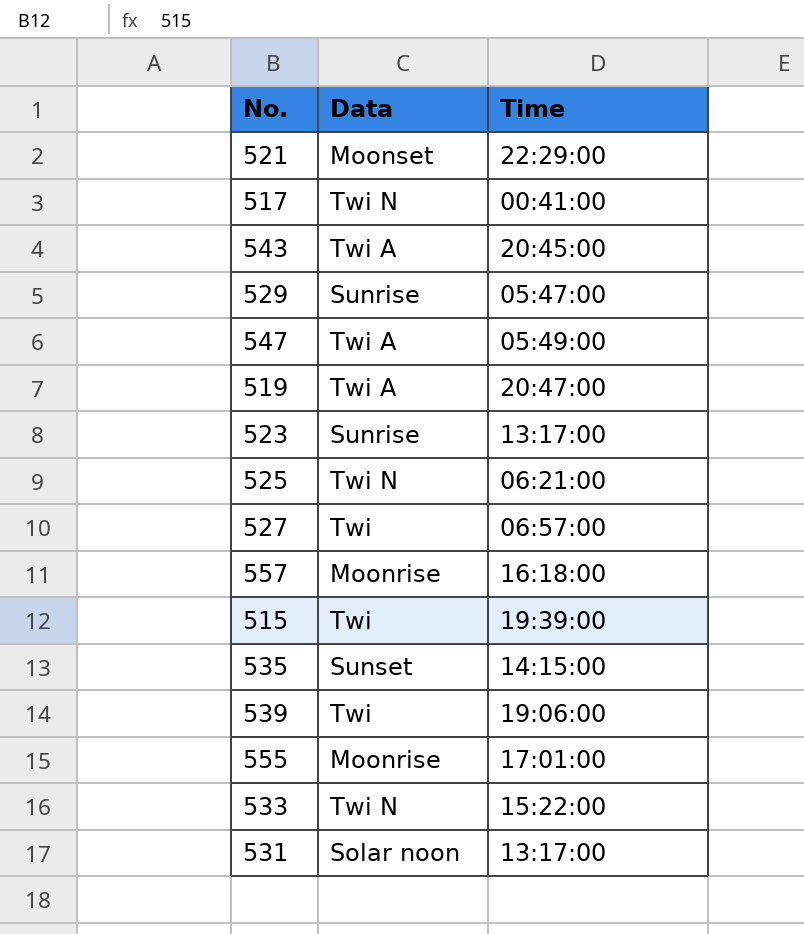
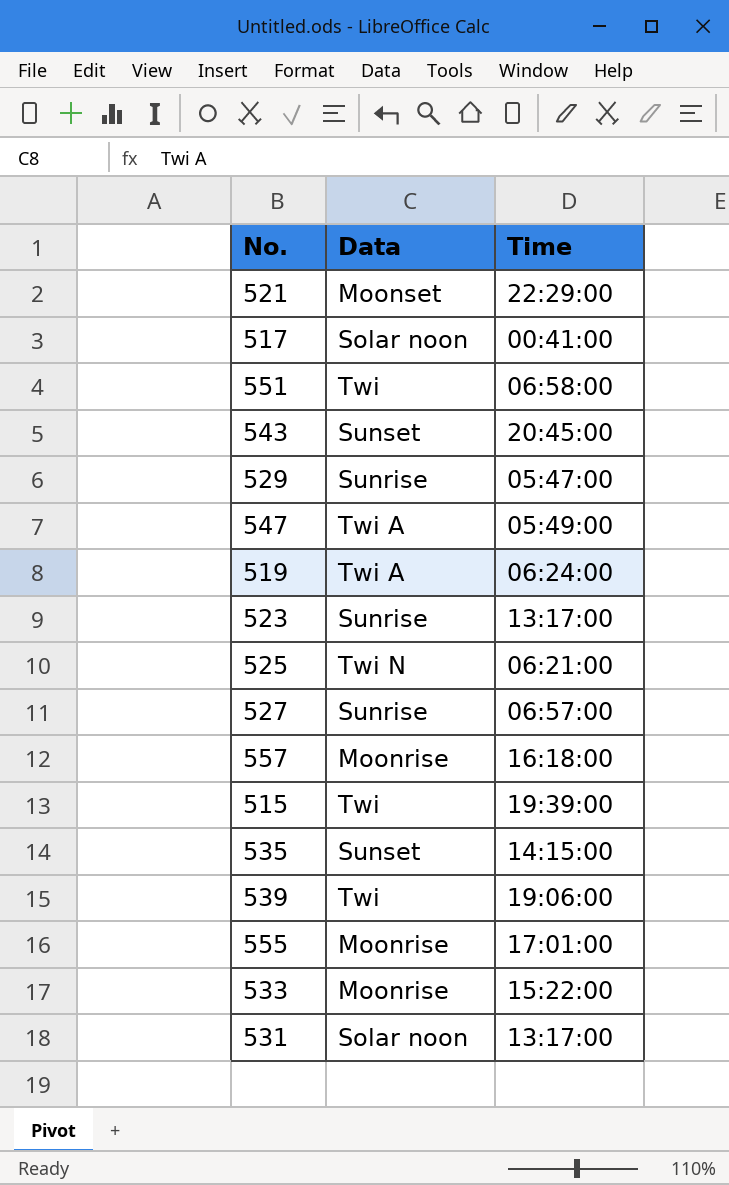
517 | Data: Twi N -> Solar noon
row 551: none -> Twi | 06:58:00
543 | Data: Twi A -> Sunset
519 | Time: 20:47:00 -> 06:24:00
527 | Data: Twi -> Sunrise
533 | Data: Twi N -> Moonrise

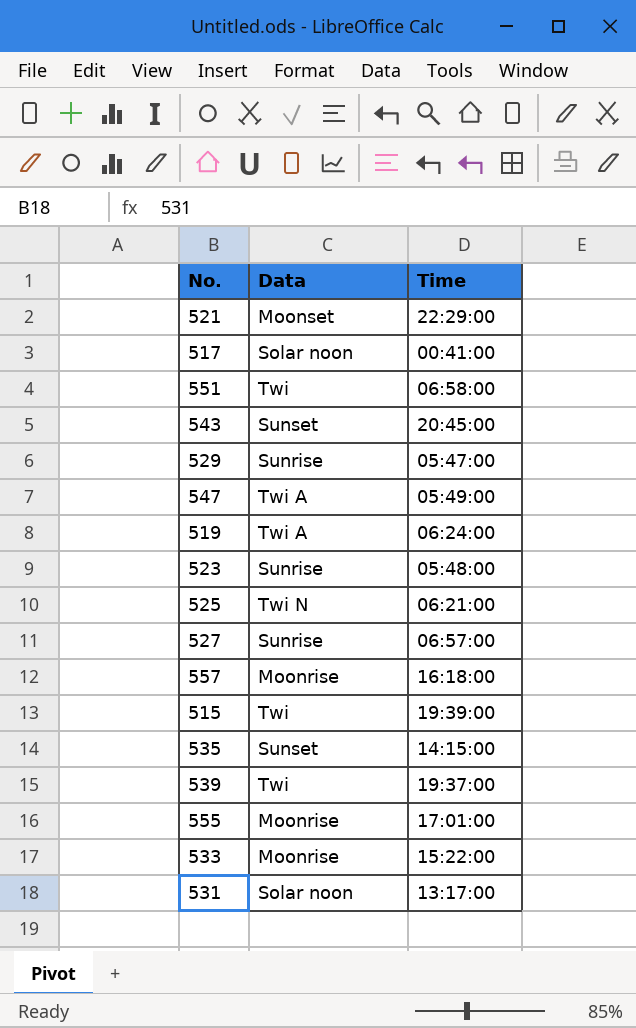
523 | Time: 13:17:00 -> 05:48:00
539 | Time: 19:06:00 -> 19:37:00

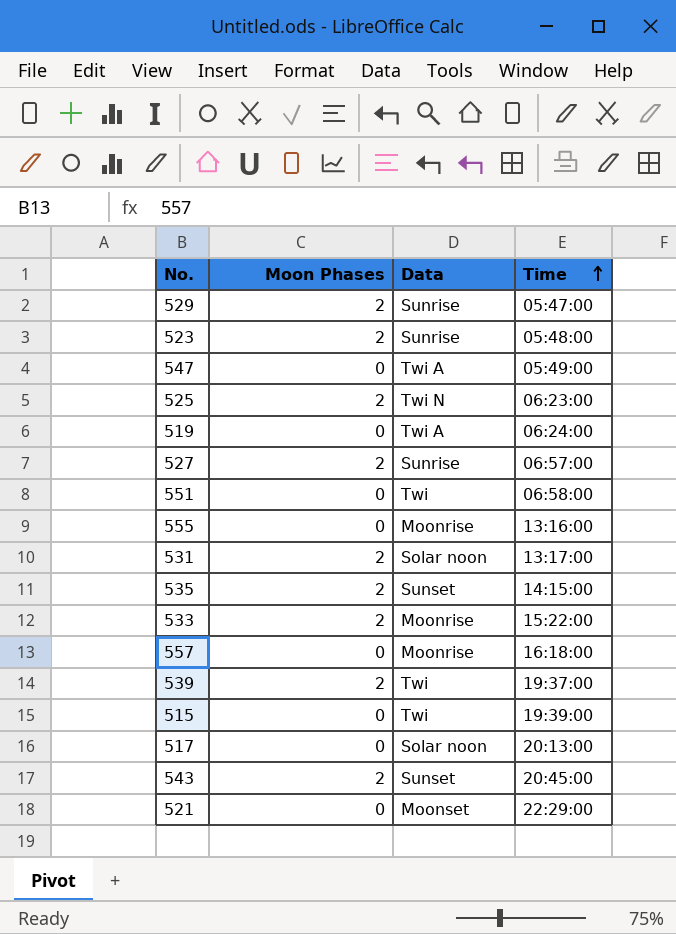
row order: none -> Time ascending
column Moon Phases | position: none -> 2
525 | Time: 06:21:00 -> 06:23:00
555 | Time: 17:01:00 -> 13:16:00
517 | Time: 00:41:00 -> 20:13:00

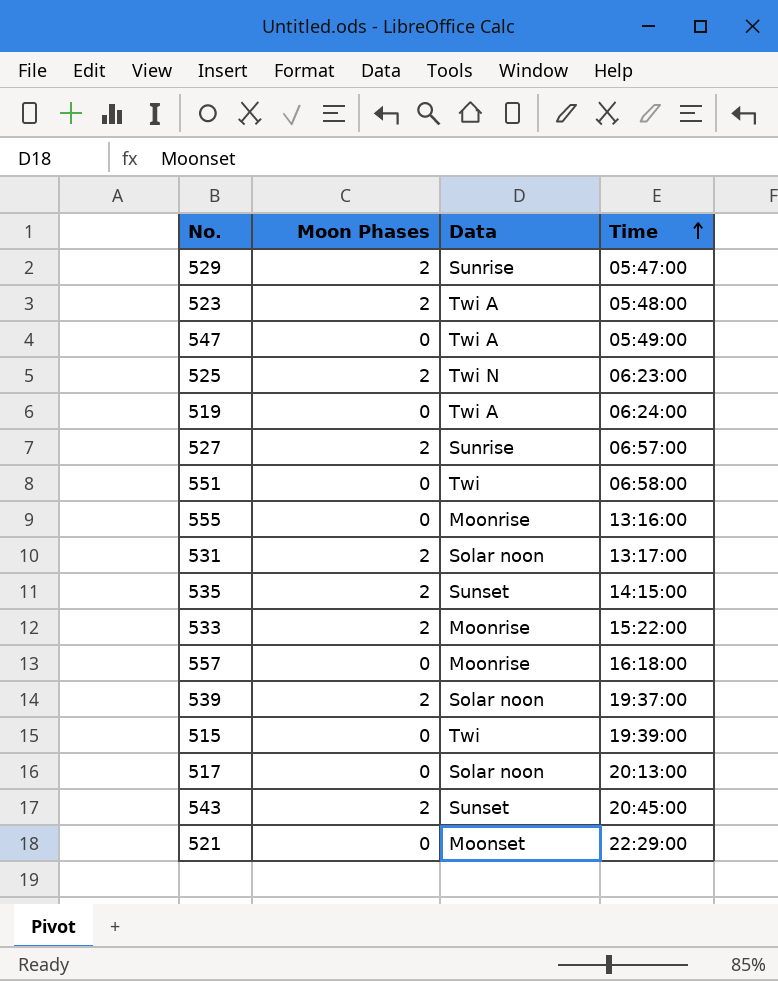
523 | Data: Sunrise -> Twi A
539 | Data: Twi -> Solar noon

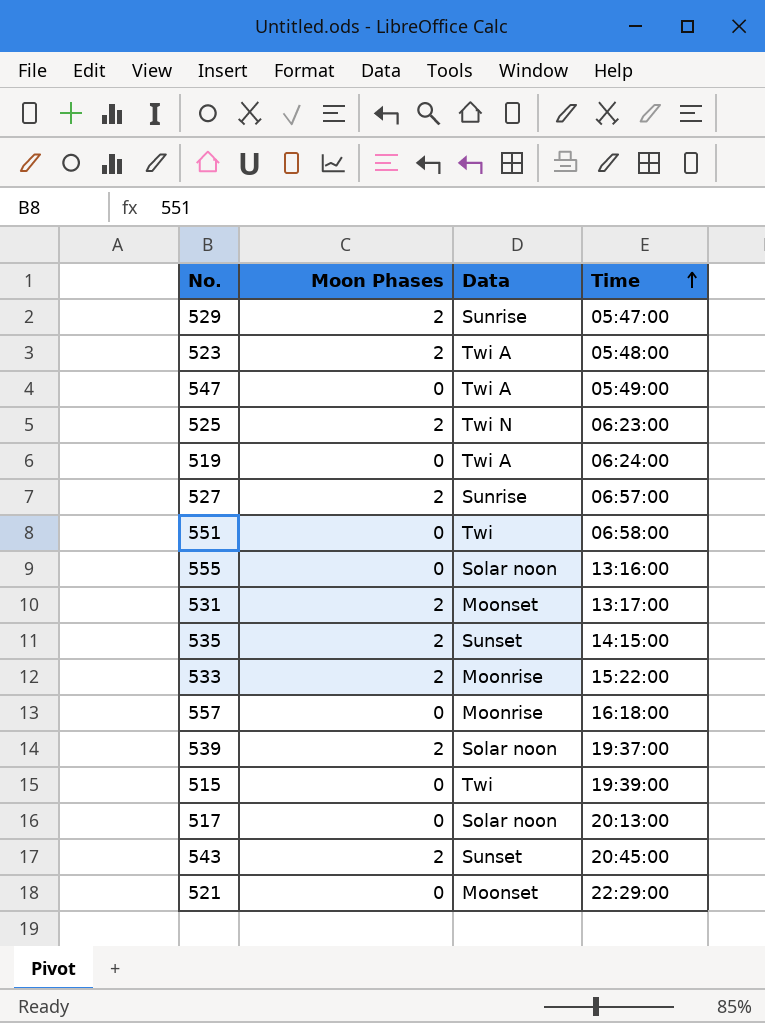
555 | Data: Moonrise -> Solar noon
531 | Data: Solar noon -> Moonset

